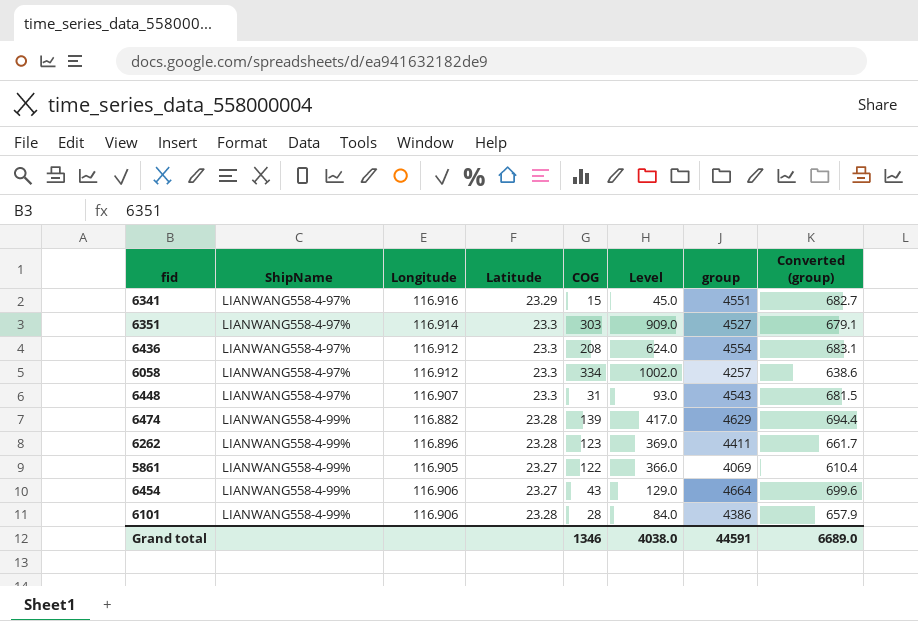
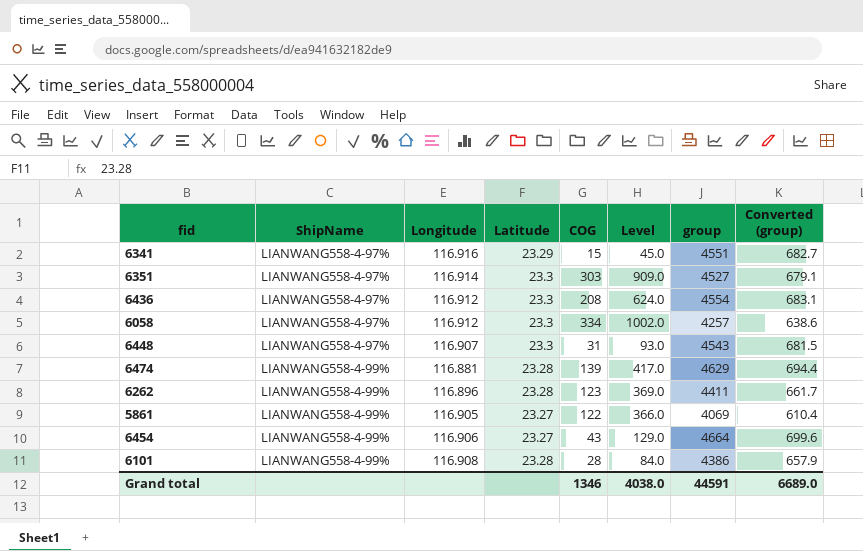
6474 | Longitude: 116.882 -> 116.881
6101 | Longitude: 116.906 -> 116.908

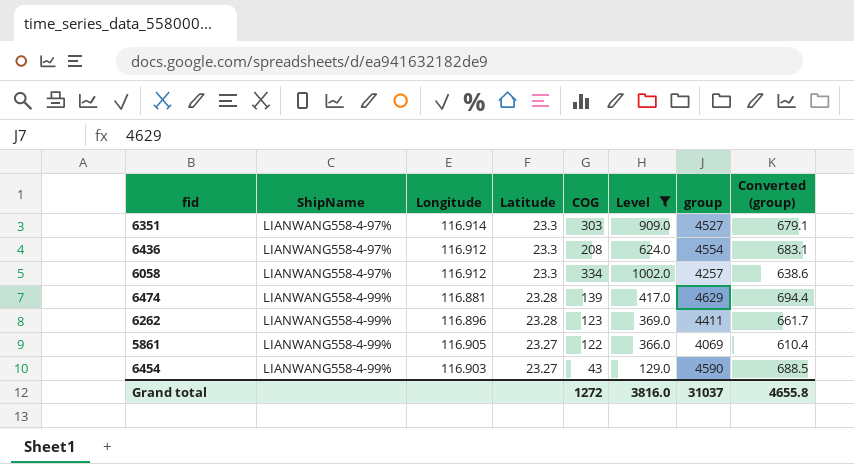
filter: none -> Level >= 129.0
6454 | Longitude: 116.906 -> 116.903
6454 | group: 4664 -> 4590
6454 | Converted (group): 699.6 -> 688.5
Grand total | COG: 1346 -> 1272
Grand total | Level: 4038.0 -> 3816.0
Grand total | group: 44591 -> 31037
Grand total | Converted (group): 6689.0 -> 4655.8

